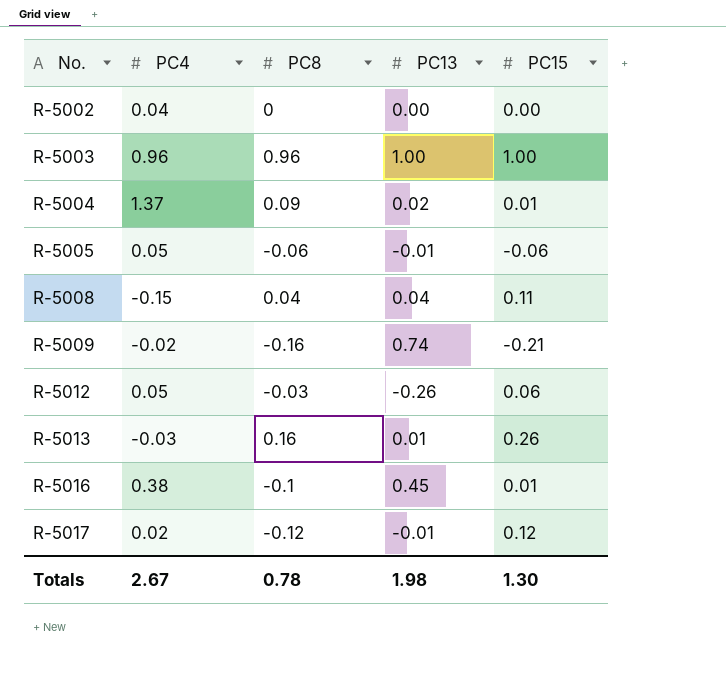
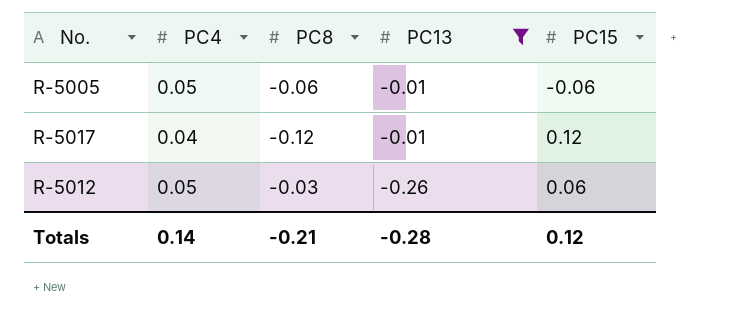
filter: none -> PC13 <= -0.01
row order: No. ascending -> PC13 descending
R-5017 | PC4: 0.02 -> 0.04
Totals | PC4: 2.67 -> 0.14
Totals | PC8: 0.78 -> -0.21
Totals | PC13: 1.98 -> -0.28
Totals | PC15: 1.30 -> 0.12

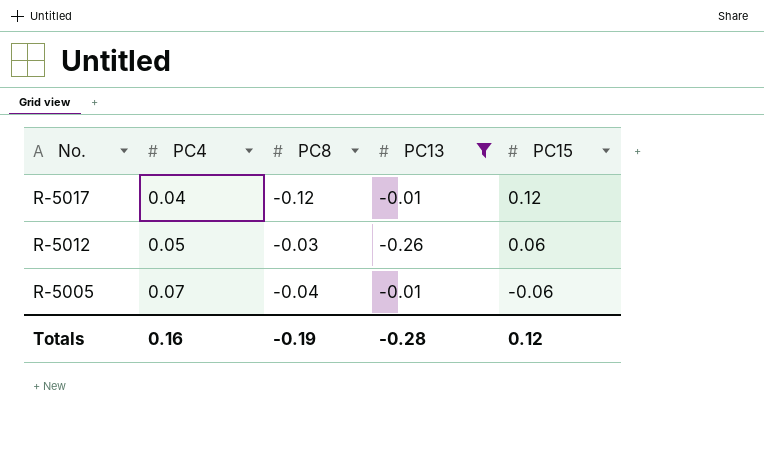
row order: PC13 descending -> No. descending
R-5005 | PC4: 0.05 -> 0.07
R-5005 | PC8: -0.06 -> -0.04
Totals | PC4: 0.14 -> 0.16
Totals | PC8: -0.21 -> -0.19

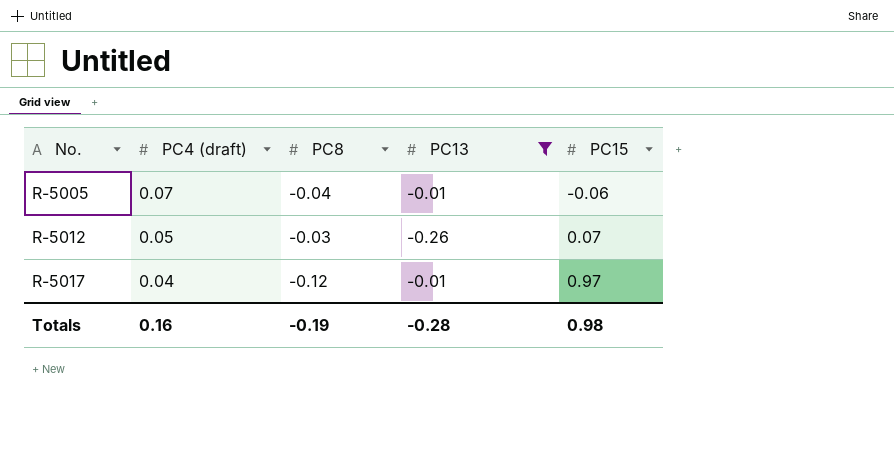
row order: No. descending -> No. ascending
column name: PC4 -> PC4 (draft)
R-5012 | PC15: 0.06 -> 0.07
R-5017 | PC15: 0.12 -> 0.97
Totals | PC15: 0.12 -> 0.98

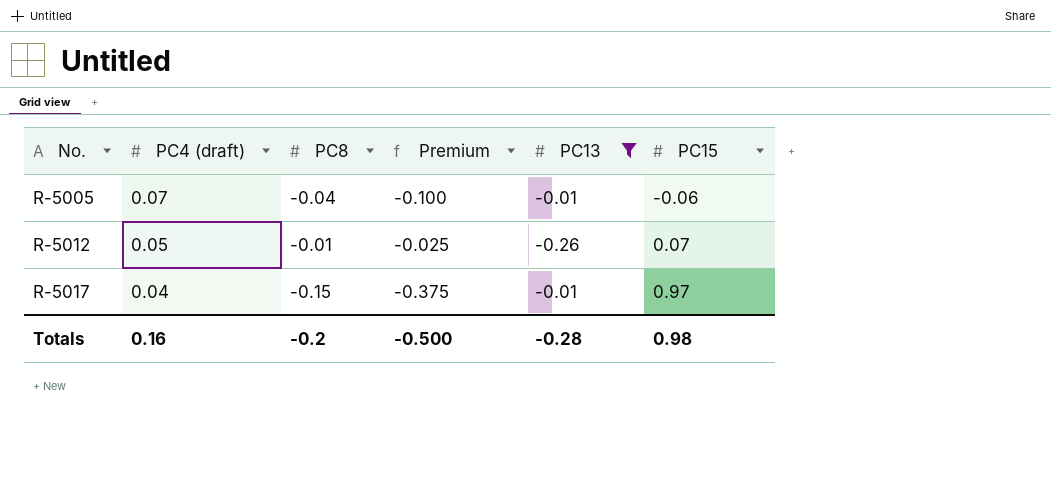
column Premium | formula: none -> [PC8] * 2.5
R-5012 | PC8: -0.03 -> -0.01
R-5017 | PC8: -0.12 -> -0.15
Totals | PC8: -0.19 -> -0.2

